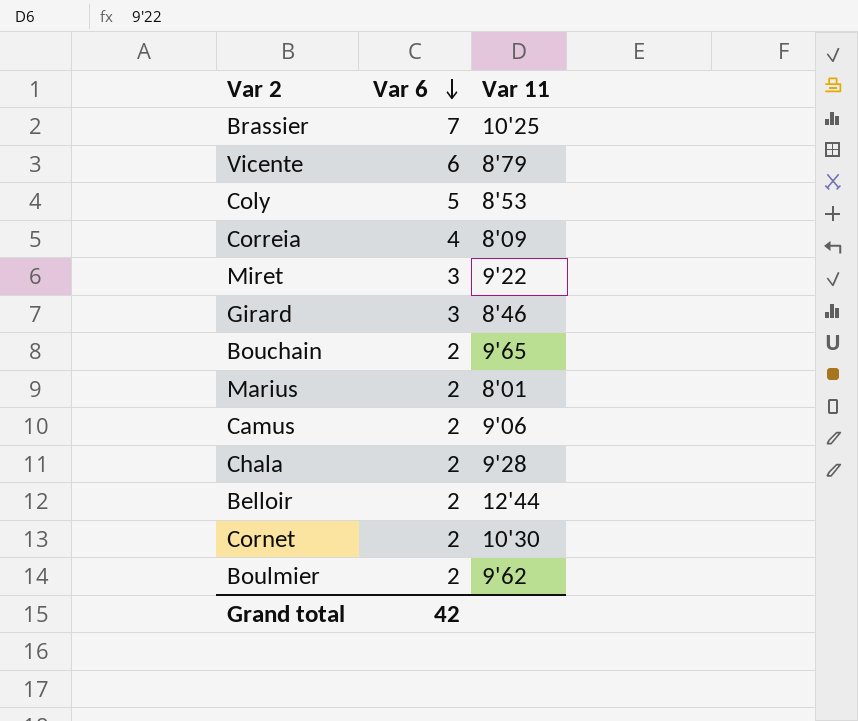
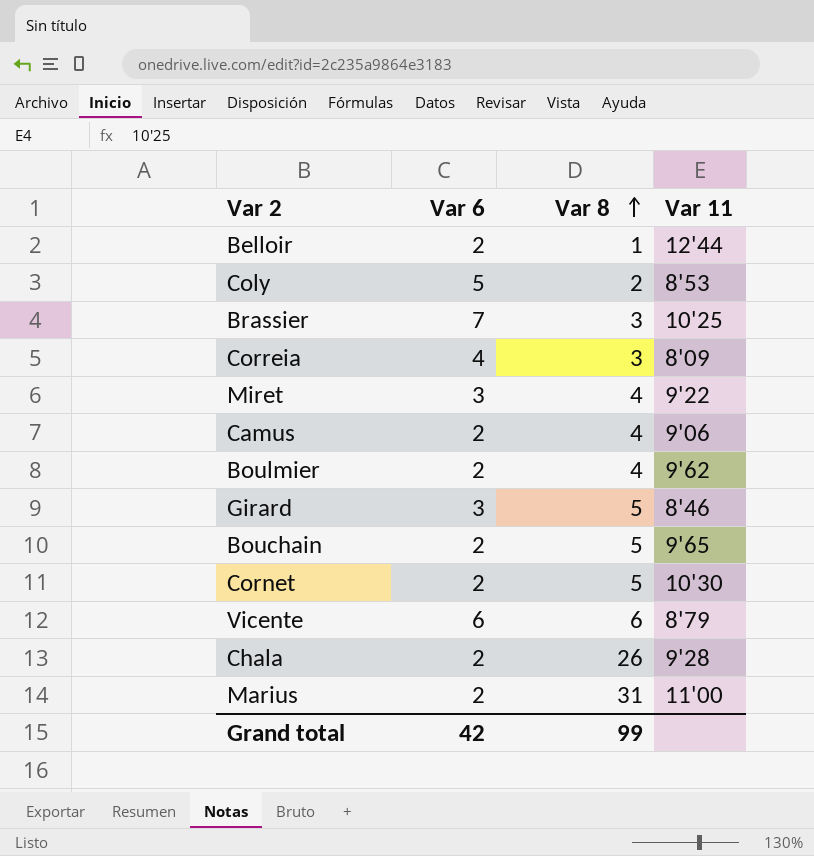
row order: Var 6 descending -> Var 8 ascending
column Var 8 | position: none -> 3
Marius | Var 11: 8'01 -> 11'00

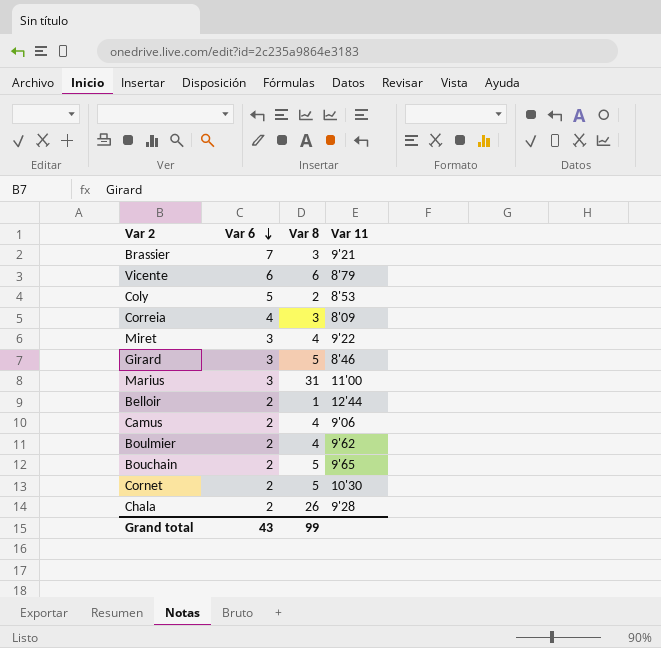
row order: Var 8 ascending -> Var 6 descending
Brassier | Var 11: 10'25 -> 9'21
Marius | Var 6: 2 -> 3
Grand total | Var 6: 42 -> 43

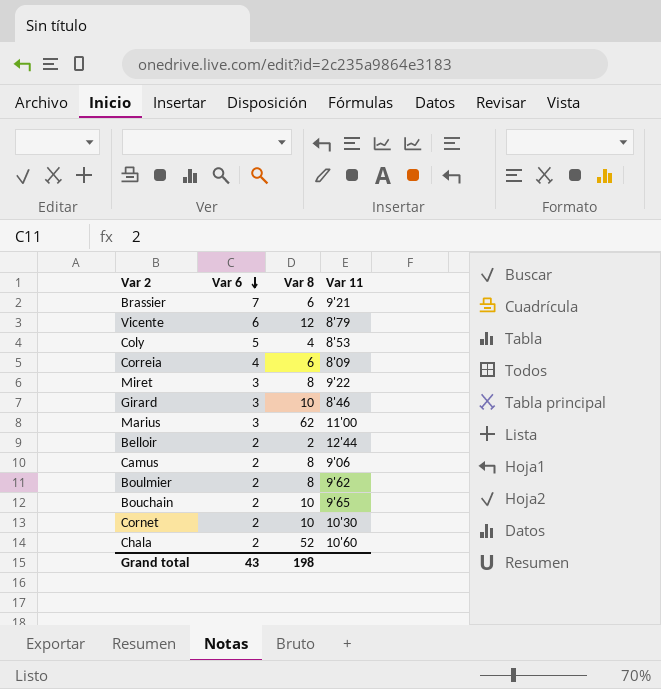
Brassier | Var 8: 3 -> 6
Vicente | Var 8: 6 -> 12
Coly | Var 8: 2 -> 4
Correia | Var 8: 3 -> 6
Miret | Var 8: 4 -> 8
Girard | Var 8: 5 -> 10
Marius | Var 8: 31 -> 62
Belloir | Var 8: 1 -> 2
Camus | Var 8: 4 -> 8
Boulmier | Var 8: 4 -> 8
Bouchain | Var 8: 5 -> 10
Cornet | Var 8: 5 -> 10
Chala | Var 8: 26 -> 52
Chala | Var 11: 9'28 -> 10'60
Grand total | Var 8: 99 -> 198

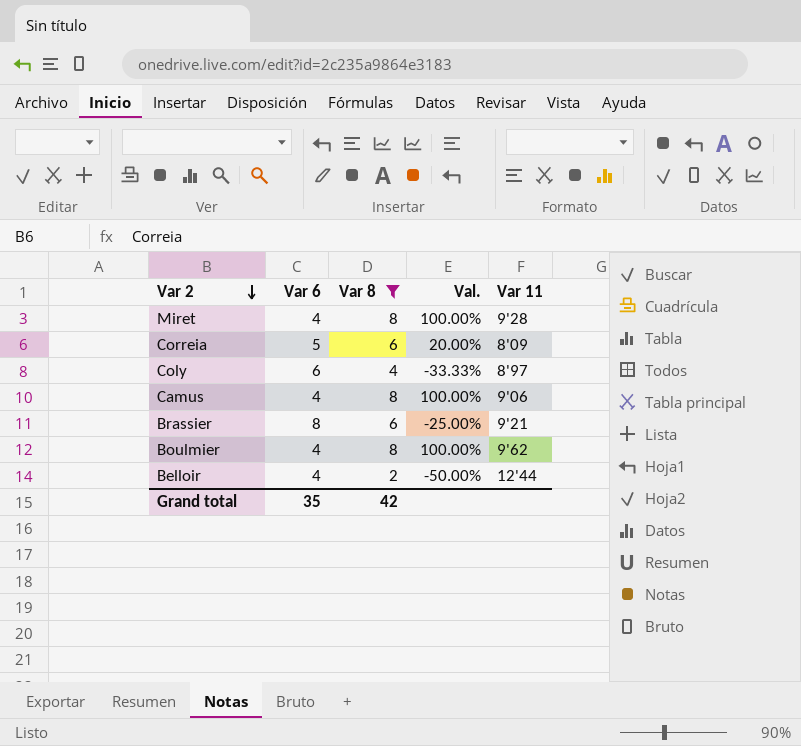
filter: none -> Var 8 <= 8
row order: Var 6 descending -> Var 2 descending
column Val. | formula: none -> ([Var 8] - [Var 6]) / [Var 6]
Miret | Var 6: 3 -> 4
Miret | Var 11: 9'22 -> 9'28
Correia | Var 6: 4 -> 5
Coly | Var 6: 5 -> 6
Coly | Var 11: 8'53 -> 8'97
Camus | Var 6: 2 -> 4
Brassier | Var 6: 7 -> 8
Boulmier | Var 6: 2 -> 4
Belloir | Var 6: 2 -> 4
Grand total | Var 6: 43 -> 35
Grand total | Var 8: 198 -> 42

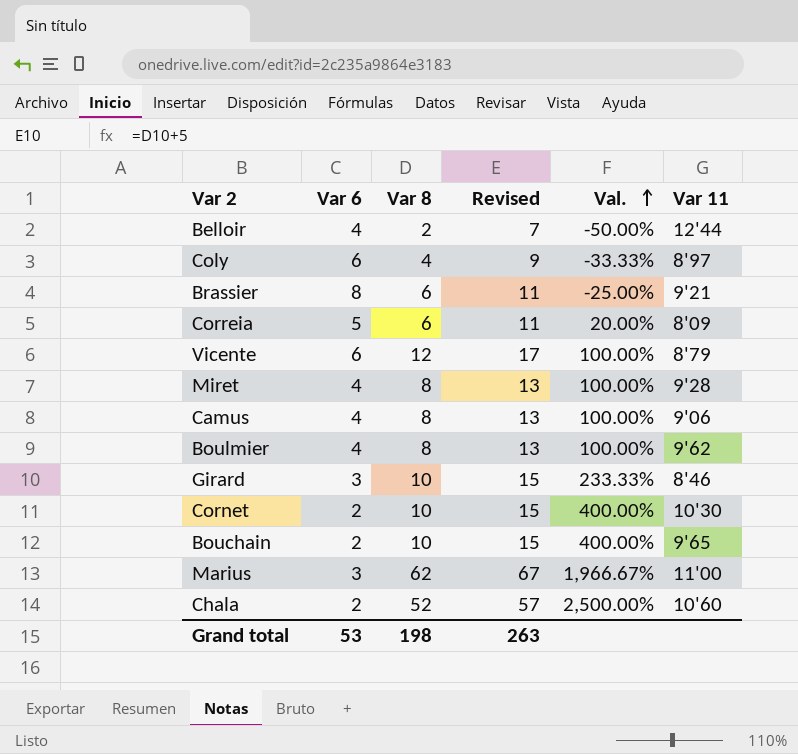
filter: Var 8 <= 8 -> none
row order: Var 2 descending -> Val. ascending
column Revised | formula: none -> [Var 8] + 5
Grand total | Var 6: 35 -> 53
Grand total | Var 8: 42 -> 198

